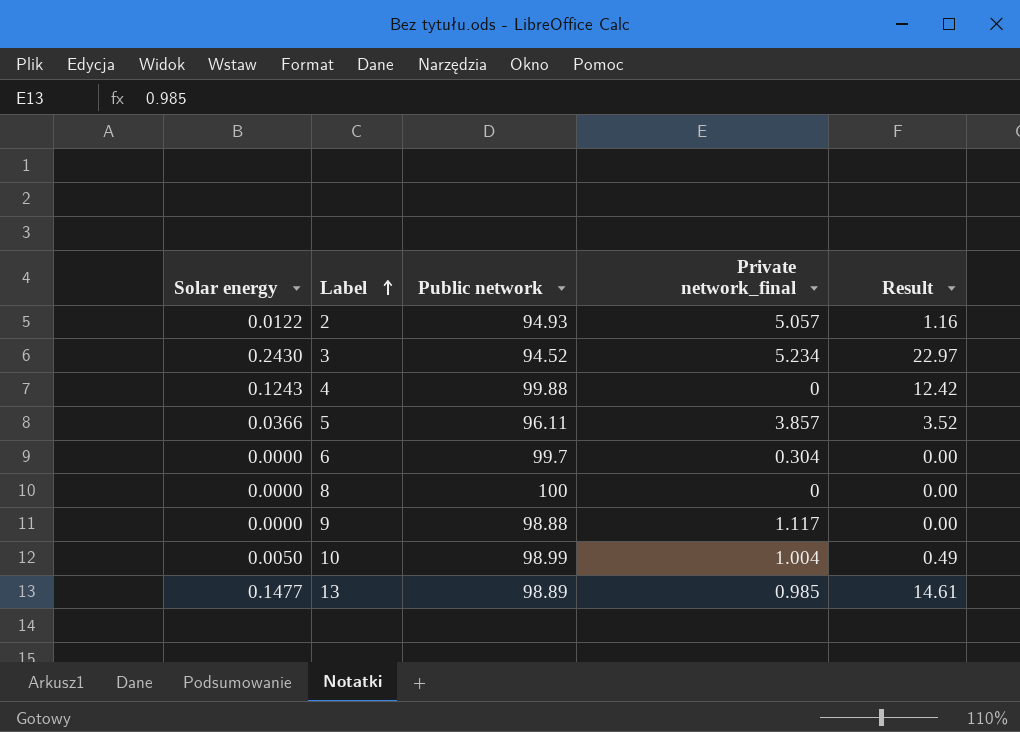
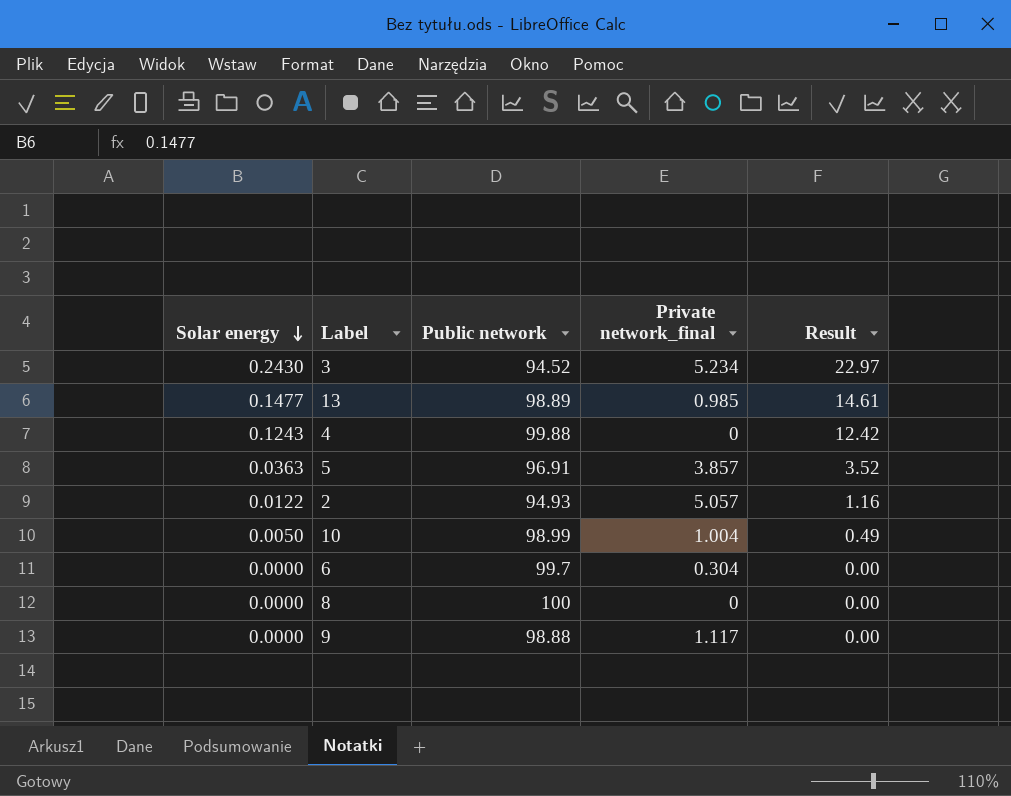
row order: Label ascending -> Solar energy descending
5 | Solar energy: 0.0366 -> 0.0363
5 | Public network: 96.11 -> 96.91

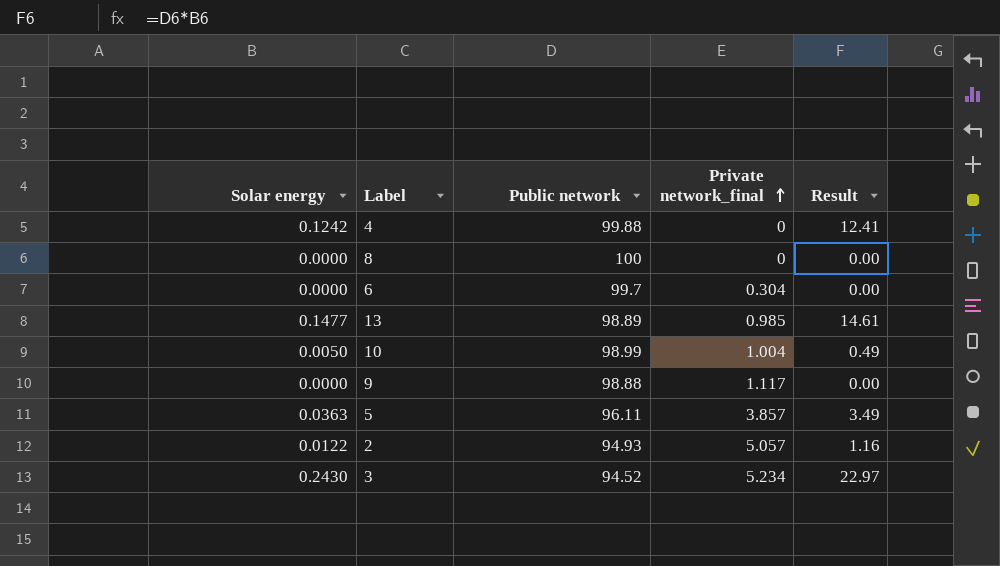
row order: Solar energy descending -> Private network_final ascending
4 | Solar energy: 0.1243 -> 0.1242
4 | Result: 12.42 -> 12.41
5 | Public network: 96.91 -> 96.11
5 | Result: 3.52 -> 3.49

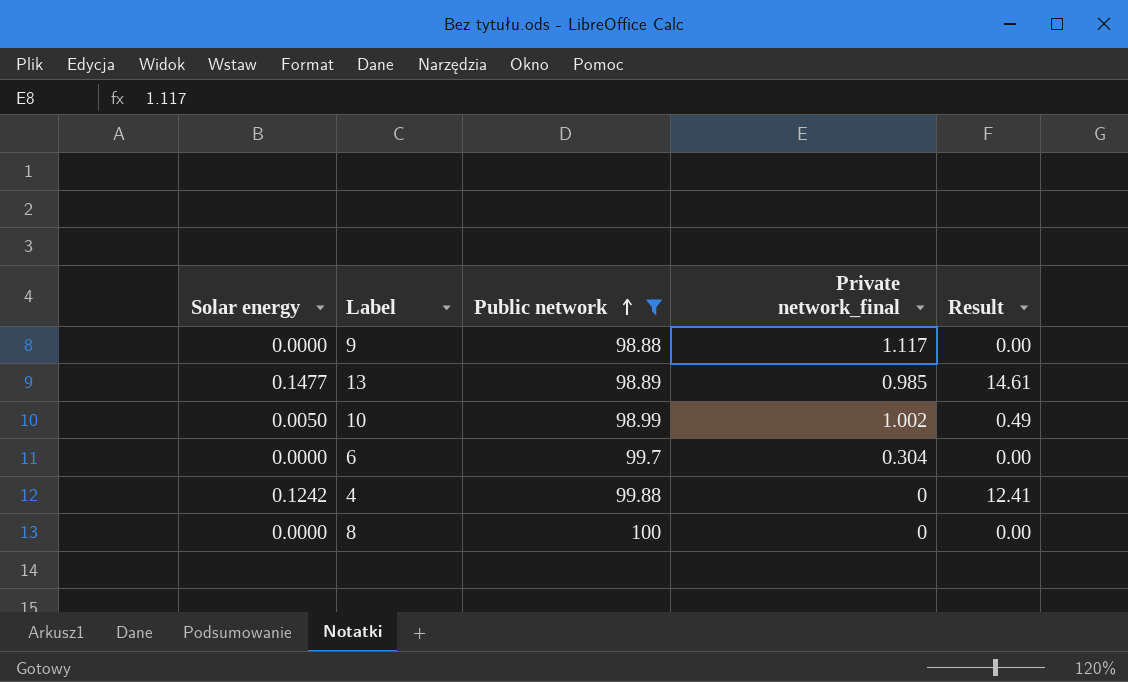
filter: none -> Public network >= 98.88
row order: Private network_final ascending -> Public network ascending
10 | Private network_final: 1.004 -> 1.002

